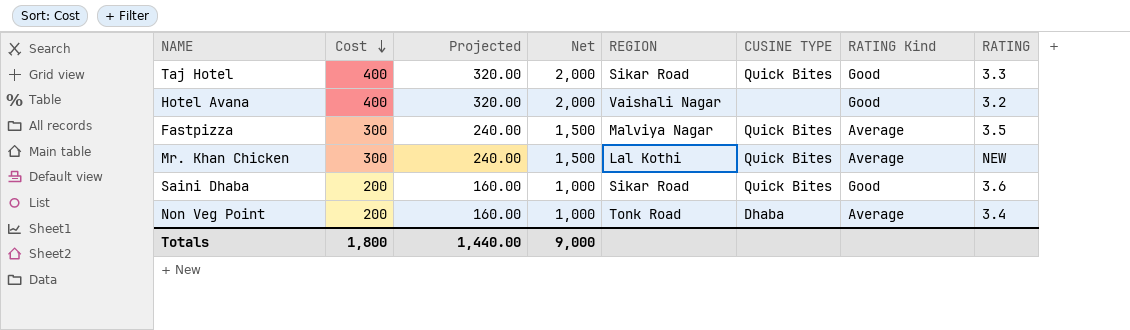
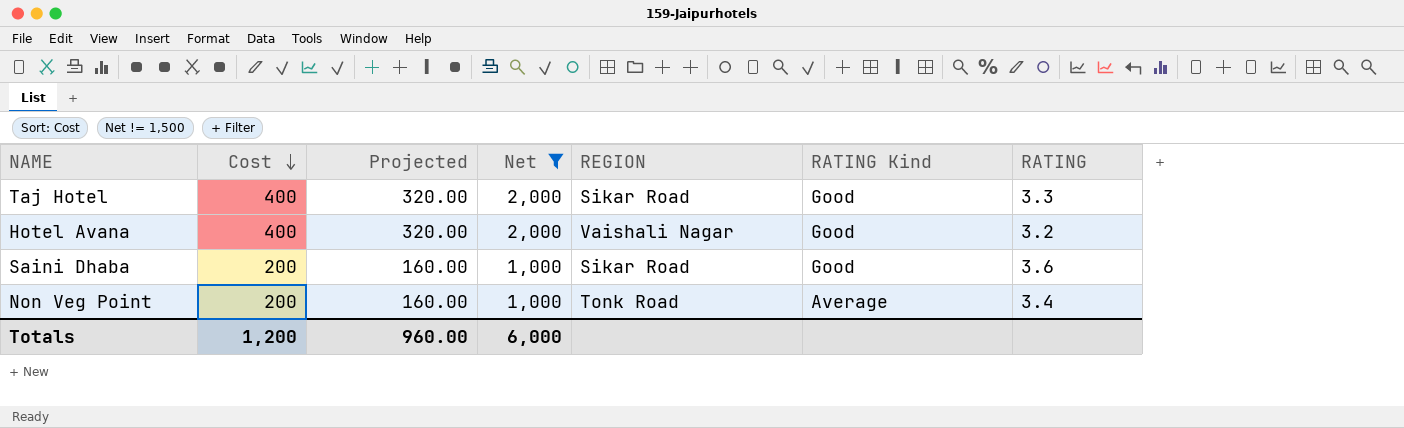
filter: none -> Net != 1,500
column CUSINE TYPE | position: 6 -> none
Totals | Cost: 1,800 -> 1,200
Totals | Projected: 1,440.00 -> 960.00
Totals | Net: 9,000 -> 6,000

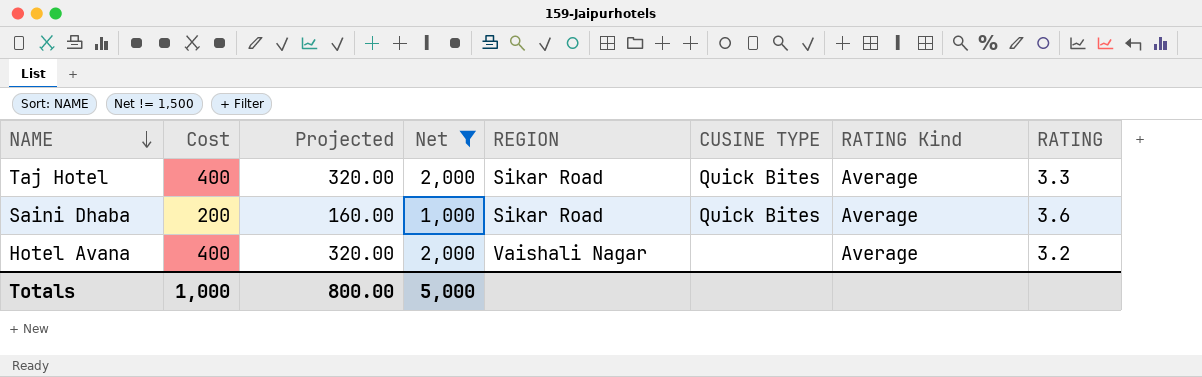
row order: Cost descending -> NAME descending
column CUSINE TYPE | position: none -> 6
row Non Veg Point: 200 | 160.00 | 1,000 | Tonk Road | Average | 3.4 -> none
Taj Hotel | RATING Kind: Good -> Average
Saini Dhaba | RATING Kind: Good -> Average
Hotel Avana | RATING Kind: Good -> Average
Totals | Cost: 1,200 -> 1,000
Totals | Projected: 960.00 -> 800.00
Totals | Net: 6,000 -> 5,000

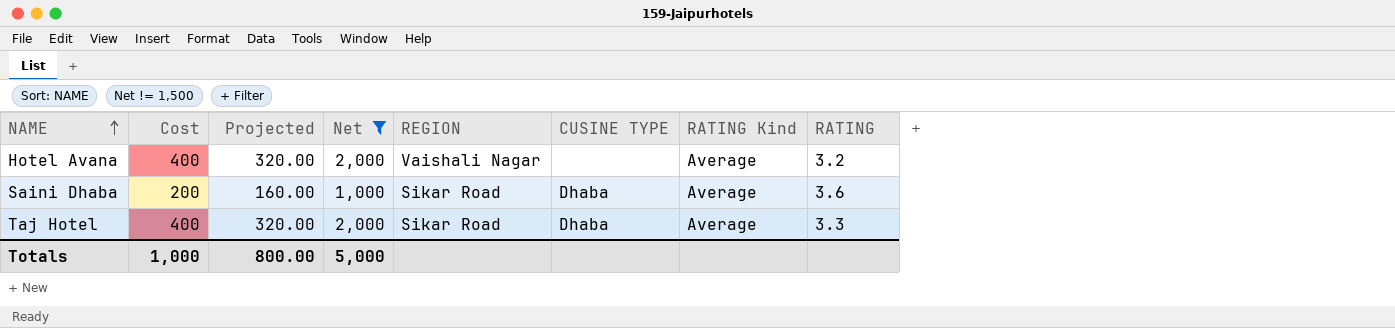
row order: NAME descending -> NAME ascending
Saini Dhaba | CUSINE TYPE: Quick Bites -> Dhaba
Taj Hotel | CUSINE TYPE: Quick Bites -> Dhaba

